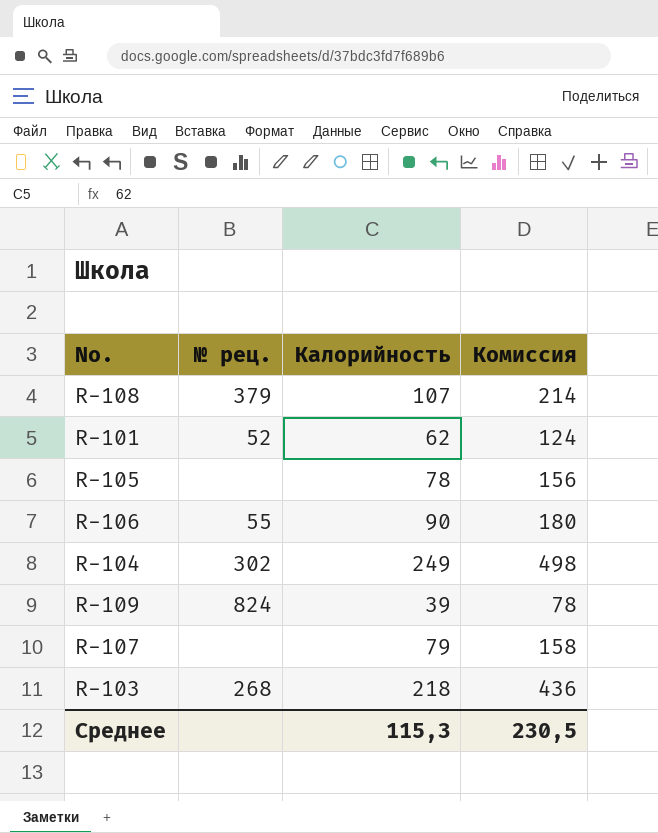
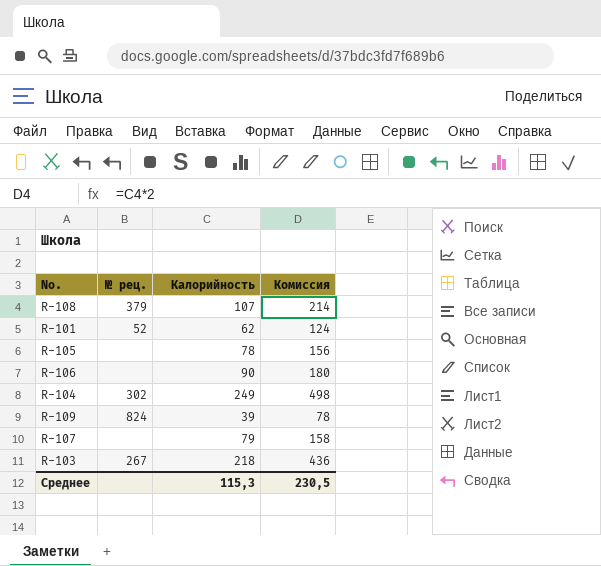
R-106 | № рец.: 55 -> none
R-103 | № рец.: 268 -> 267

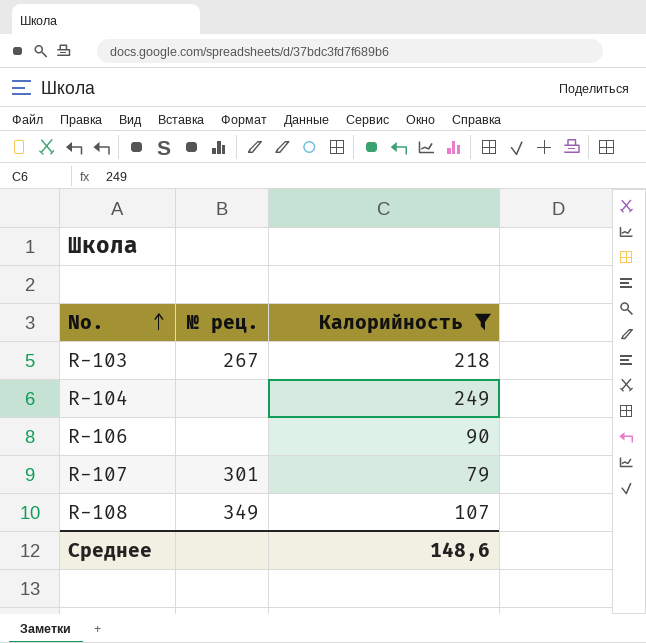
filter: none -> Калорийность >= 79
row order: none -> No. ascending
column Комиссия | formula: [Калорийность] * 2 -> none
R-104 | № рец.: 302 -> none
R-107 | № рец.: none -> 301
R-108 | № рец.: 379 -> 349
Среднее | Калорийность: 115,3 -> 148,6

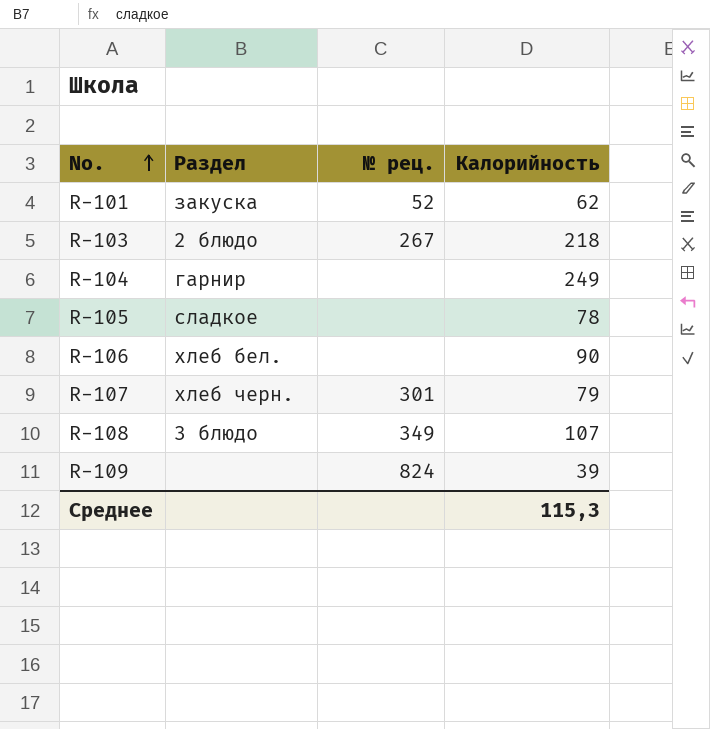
filter: Калорийность >= 79 -> none
column Раздел | position: none -> 2
Среднее | Калорийность: 148,6 -> 115,3

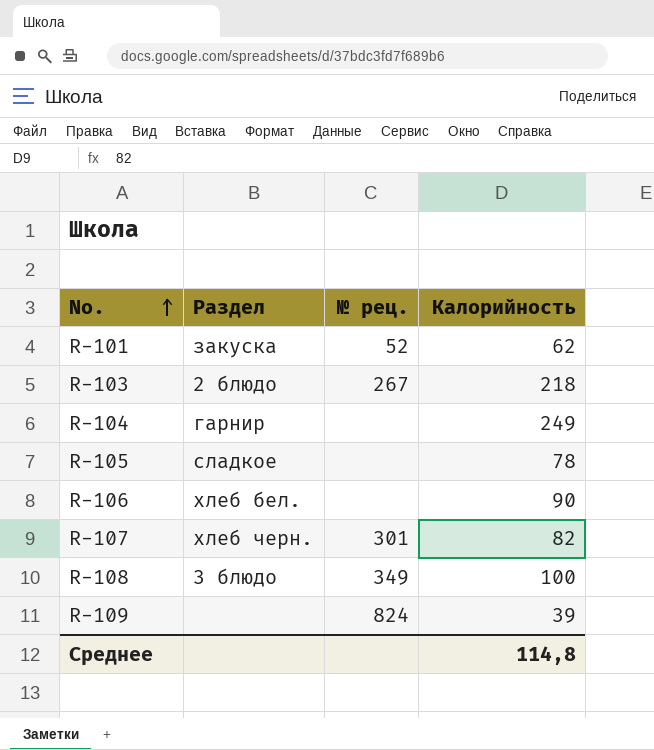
R-107 | Калорийность: 79 -> 82
R-108 | Калорийность: 107 -> 100
Среднее | Калорийность: 115,3 -> 114,8

